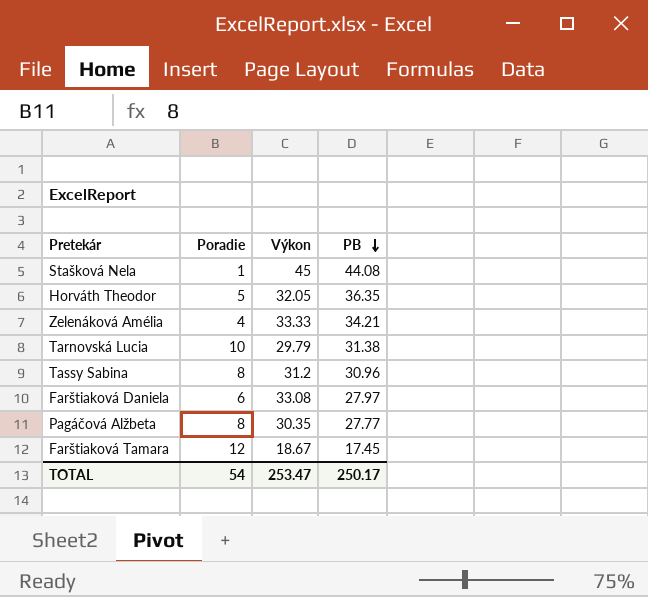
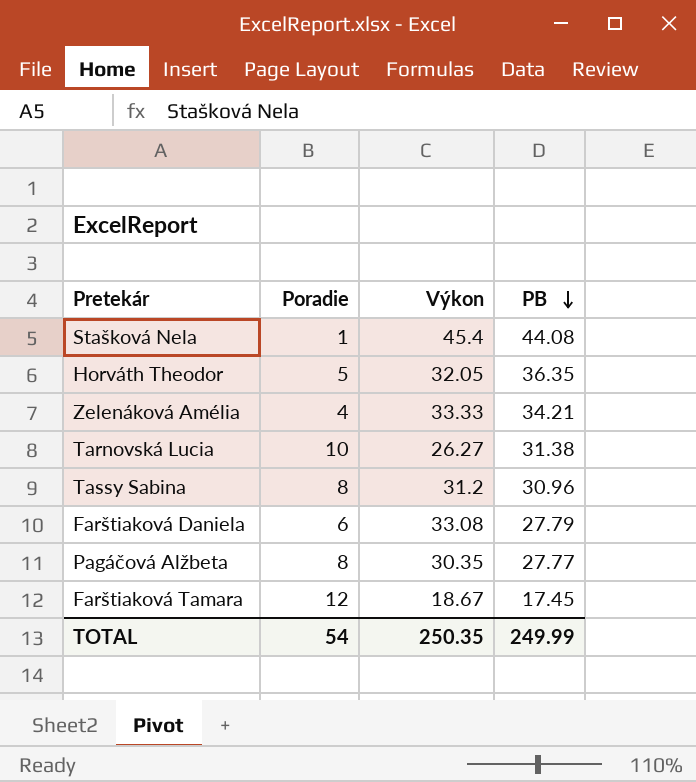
Stašková Nela | Výkon: 45 -> 45.4
Tarnovská Lucia | Výkon: 29.79 -> 26.27
Farštiaková Daniela | PB: 27.97 -> 27.79
TOTAL | Výkon: 253.47 -> 250.35
TOTAL | PB: 250.17 -> 249.99

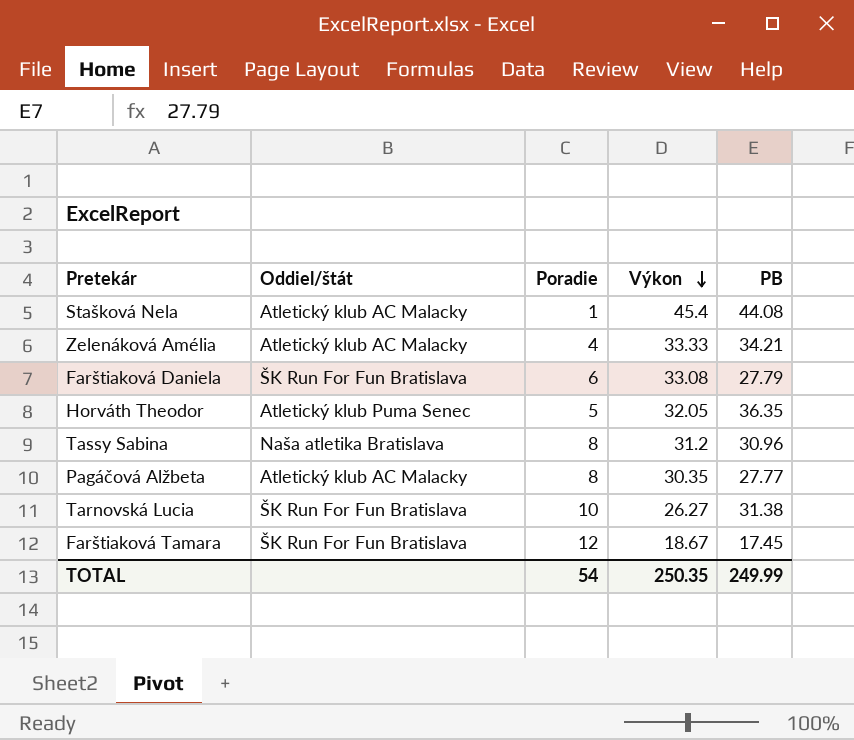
row order: PB descending -> Výkon descending
column Oddiel/štát | position: none -> 2

